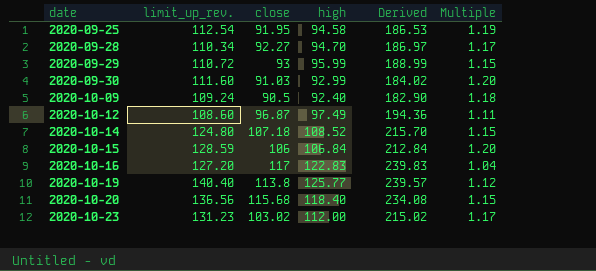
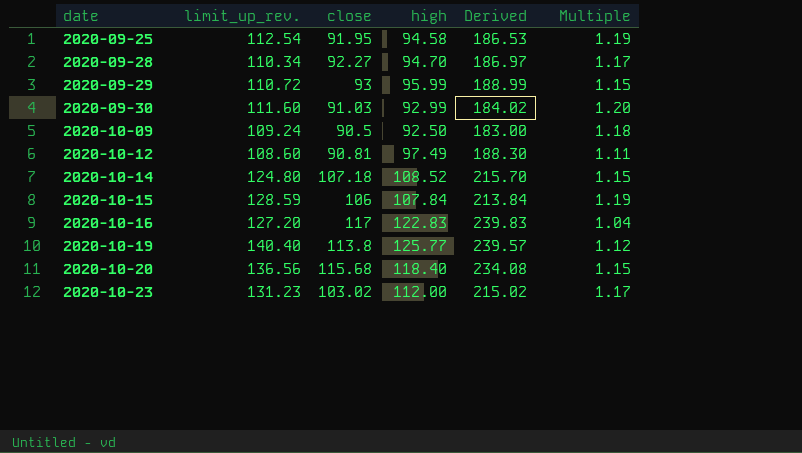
2020-10-09 | high: 92.40 -> 92.50
2020-10-09 | Derived: 182.90 -> 183.00
2020-10-12 | close: 96.87 -> 90.81
2020-10-12 | Derived: 194.36 -> 188.30
2020-10-15 | high: 106.84 -> 107.84
2020-10-15 | Derived: 212.84 -> 213.84
2020-10-15 | Multiple: 1.20 -> 1.19

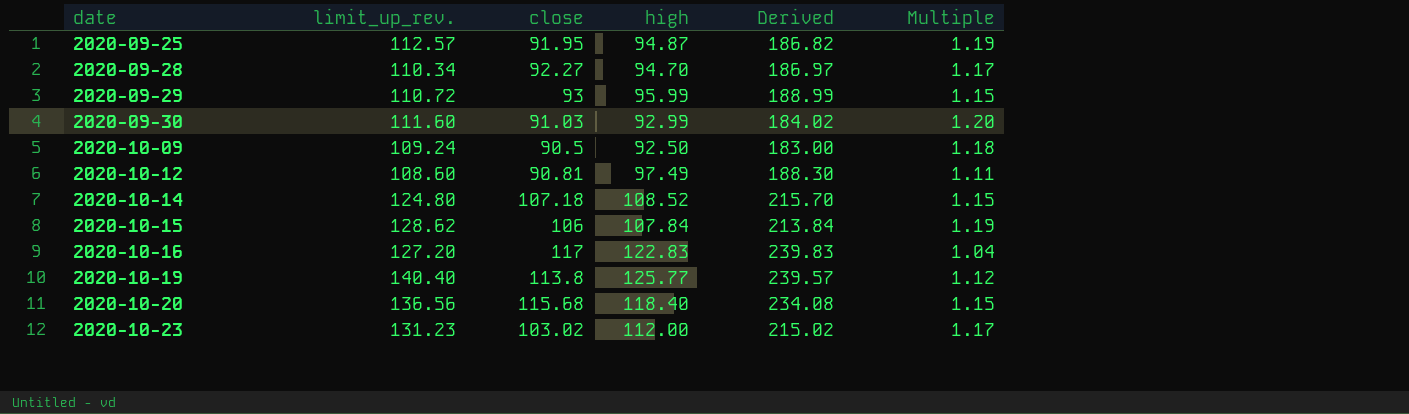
2020-09-25 | limit_up_rev.: 112.54 -> 112.57
2020-09-25 | high: 94.58 -> 94.87
2020-09-25 | Derived: 186.53 -> 186.82
2020-10-15 | limit_up_rev.: 128.59 -> 128.62

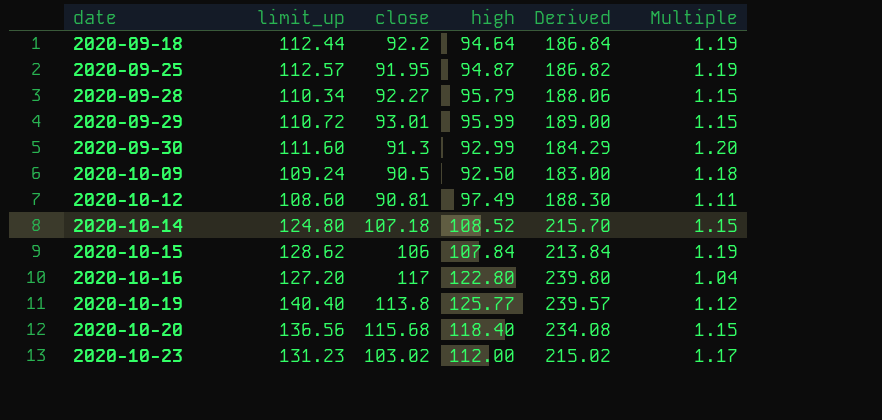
column name: limit_up_rev. -> limit_up
row 2020-09-18: none -> 112.44 | 92.2 | 94.64 | 186.84 | 1.19
2020-09-28 | high: 94.70 -> 95.79
2020-09-28 | Derived: 186.97 -> 188.06
2020-09-28 | Multiple: 1.17 -> 1.15
2020-09-29 | close: 93 -> 93.01
2020-09-29 | Derived: 188.99 -> 189.00
2020-09-30 | close: 91.03 -> 91.3
2020-09-30 | Derived: 184.02 -> 184.29
2020-10-16 | high: 122.83 -> 122.80
2020-10-16 | Derived: 239.83 -> 239.80

